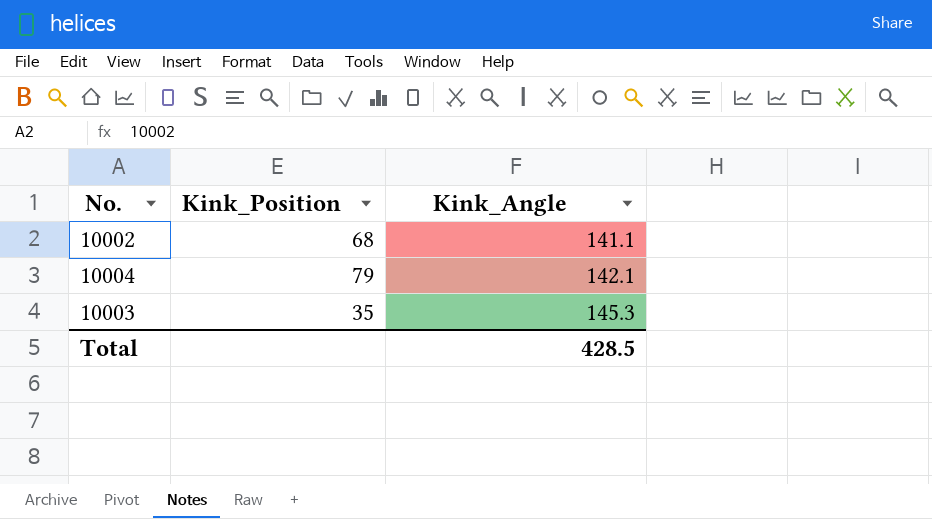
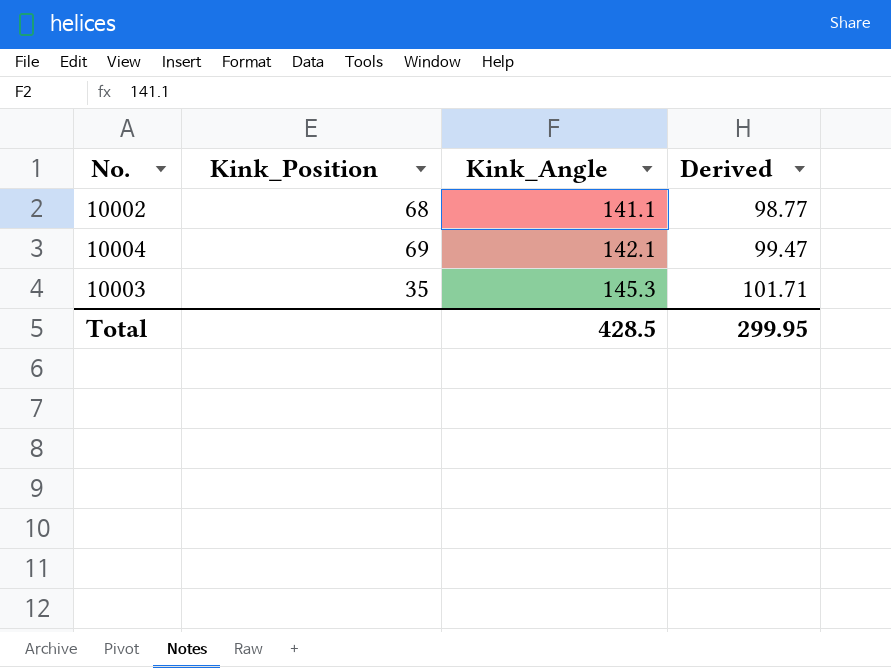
column Derived | formula: none -> [Kink_Angle] * 0.7
10004 | Kink_Position: 79 -> 69

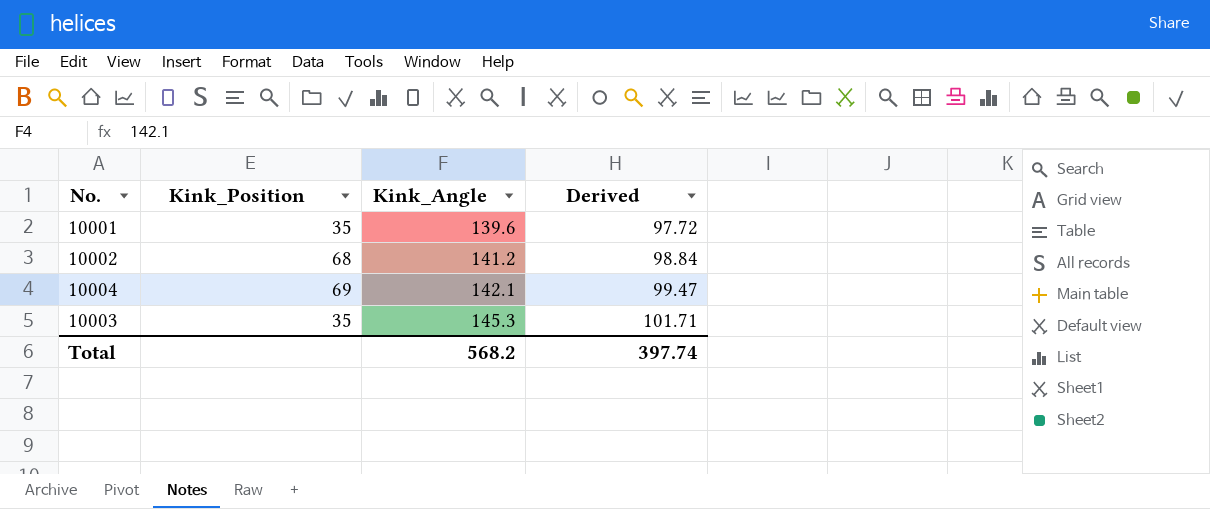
row 10001: none -> 35 | 139.6 | 97.72
10002 | Kink_Angle: 141.1 -> 141.2
10002 | Derived: 98.77 -> 98.84
Total | Kink_Angle: 428.5 -> 568.2
Total | Derived: 299.95 -> 397.74

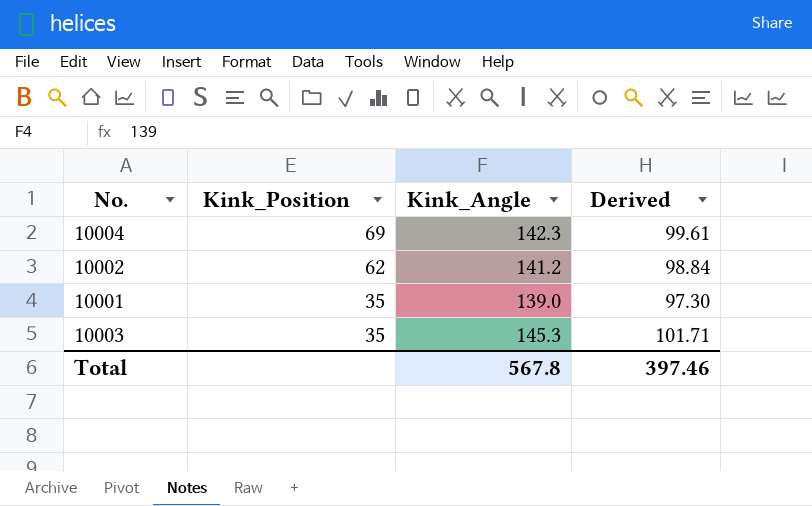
row order: Kink_Angle ascending -> Kink_Position descending
10004 | Kink_Angle: 142.1 -> 142.3
10004 | Derived: 99.47 -> 99.61
10002 | Kink_Position: 68 -> 62
10001 | Kink_Angle: 139.6 -> 139.0
10001 | Derived: 97.72 -> 97.30
Total | Kink_Angle: 568.2 -> 567.8
Total | Derived: 397.74 -> 397.46

